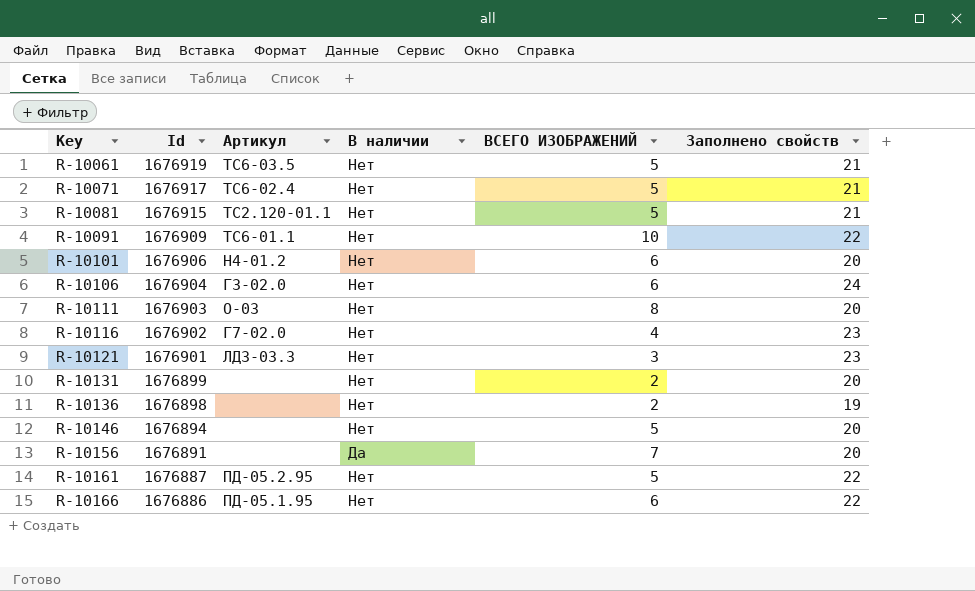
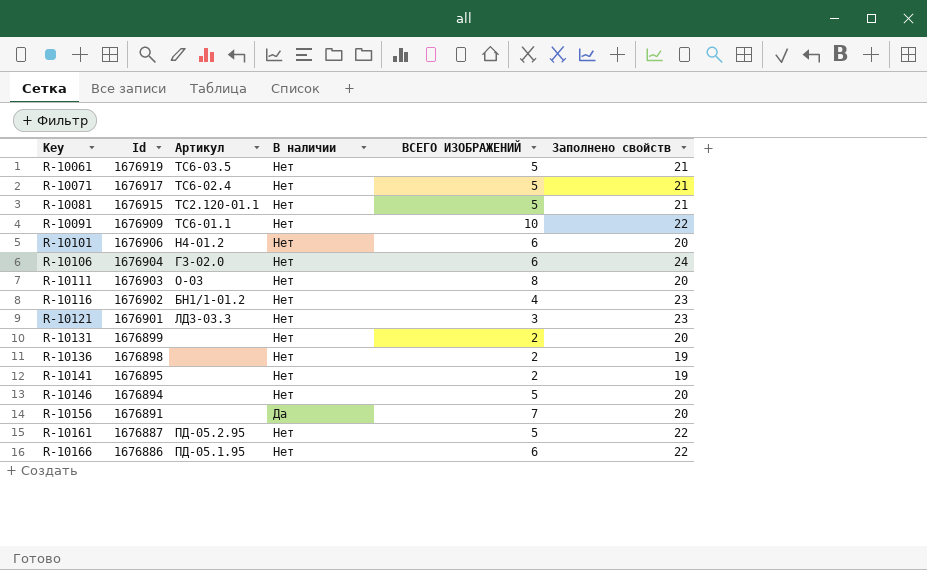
R-10116 | Артикул: Г7-02.0 -> БН1/1-01.2
row R-10141: none -> 1676895 | none | Нет | 2 | 19

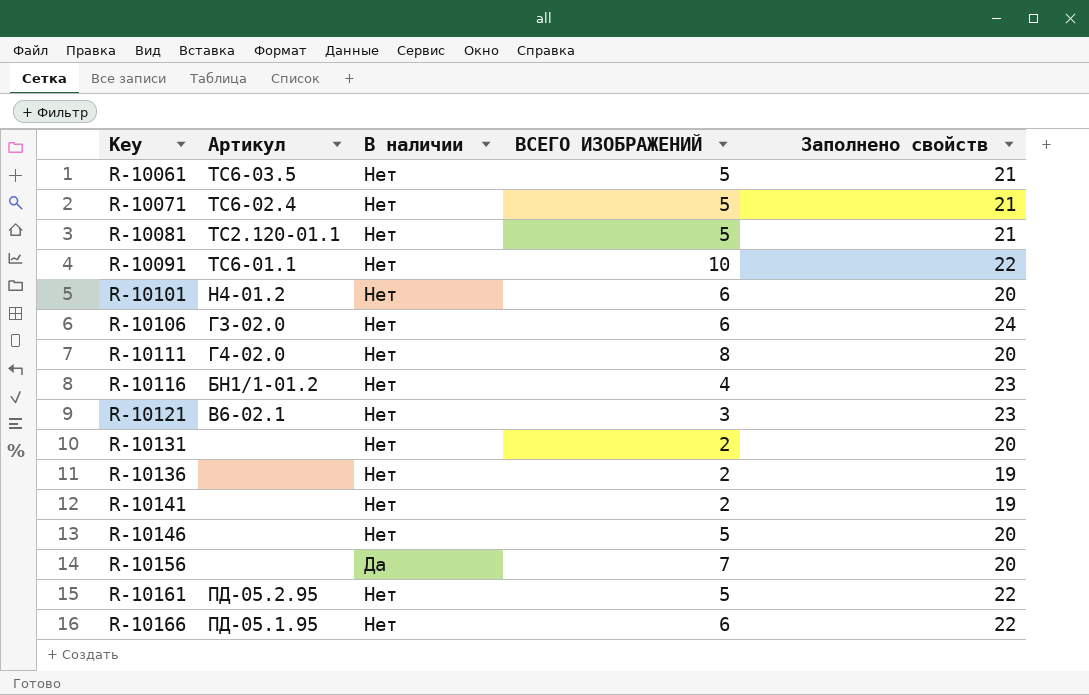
column Id | position: 2 -> none
R-10111 | Артикул: О-03 -> Г4-02.0
R-10121 | Артикул: ЛД3-03.3 -> В6-02.1

